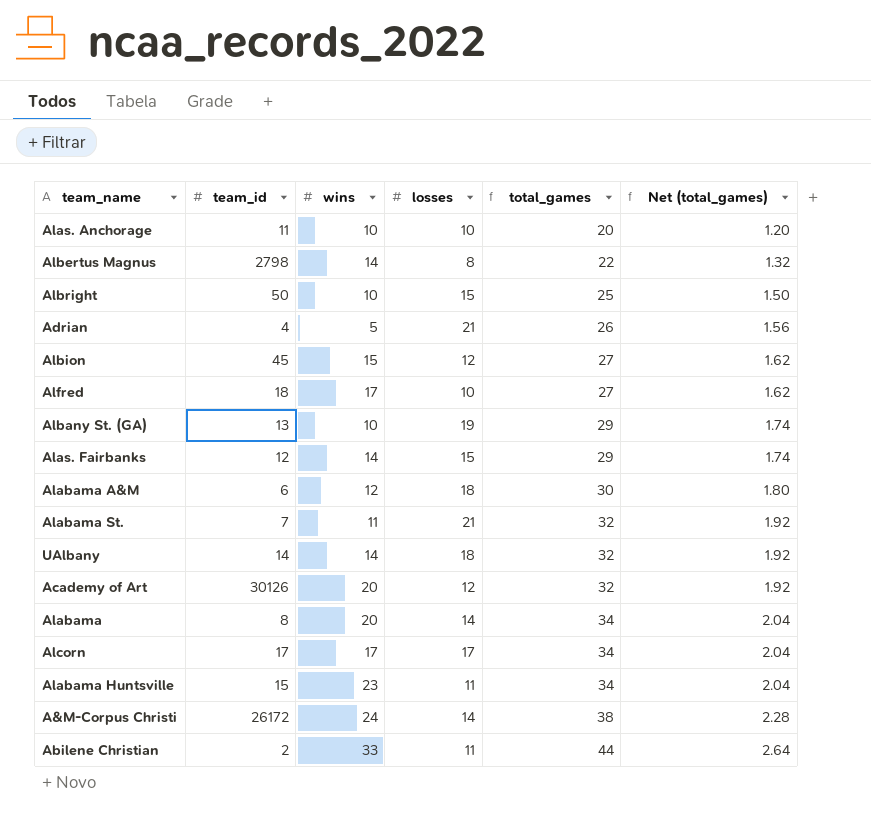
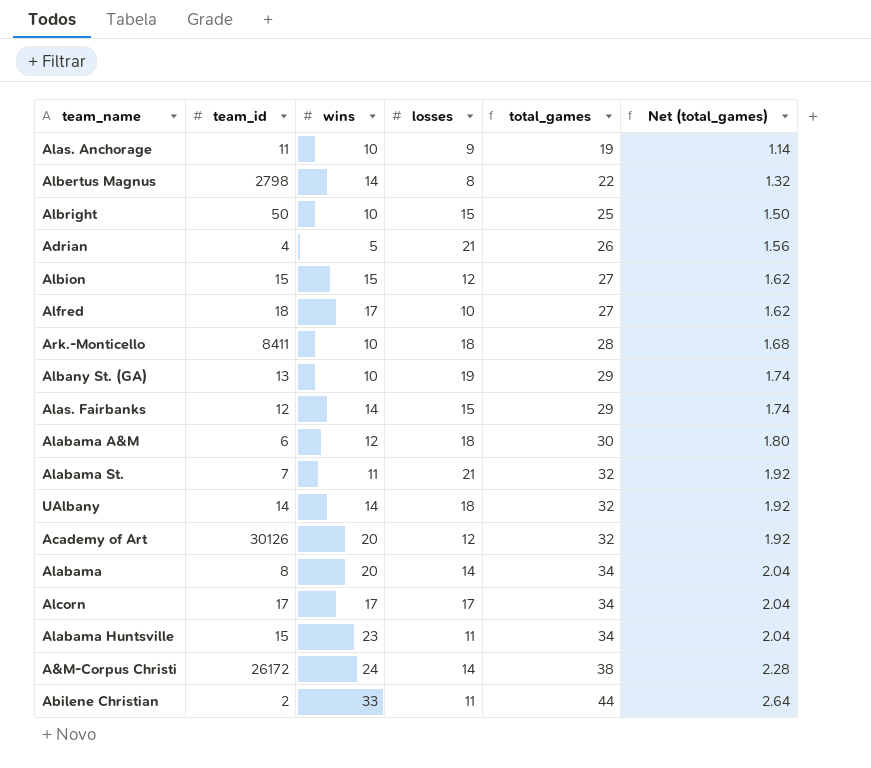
Alas. Anchorage | losses: 10 -> 9
Alas. Anchorage | total_games: 20 -> 19
Alas. Anchorage | Net (total_games): 1.20 -> 1.14
Albion | team_id: 45 -> 15
row Ark.-Monticello: none -> 8411 | 10 | 18 | 28 | 1.68

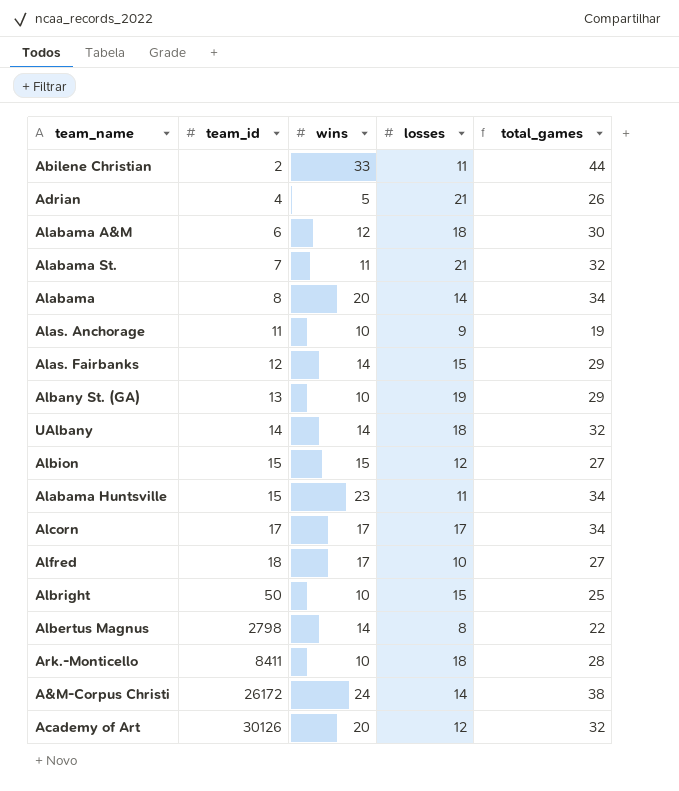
row order: total_games ascending -> team_id ascending
column Net (total_games) | formula: [total_games] * 0.06 -> none

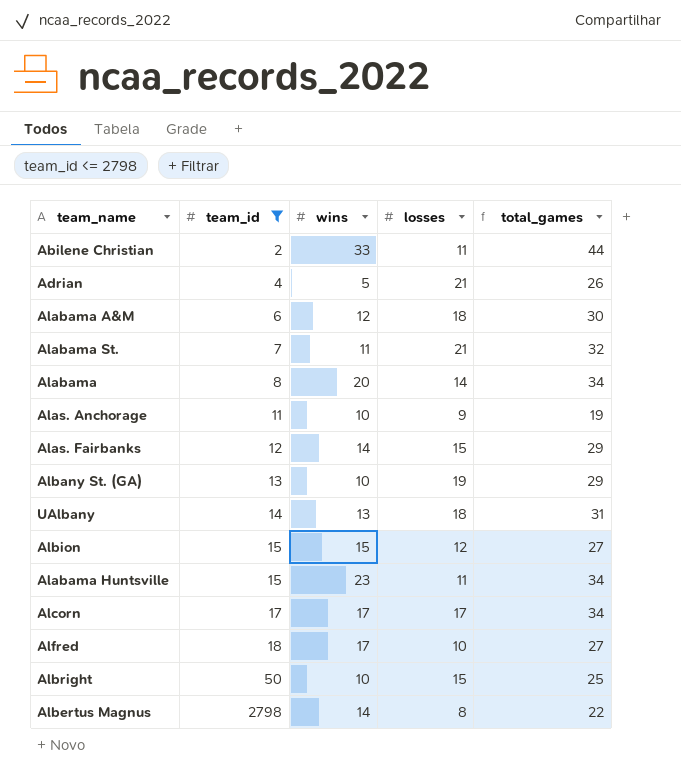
filter: none -> team_id <= 2798
UAlbany | wins: 14 -> 13
UAlbany | total_games: 32 -> 31

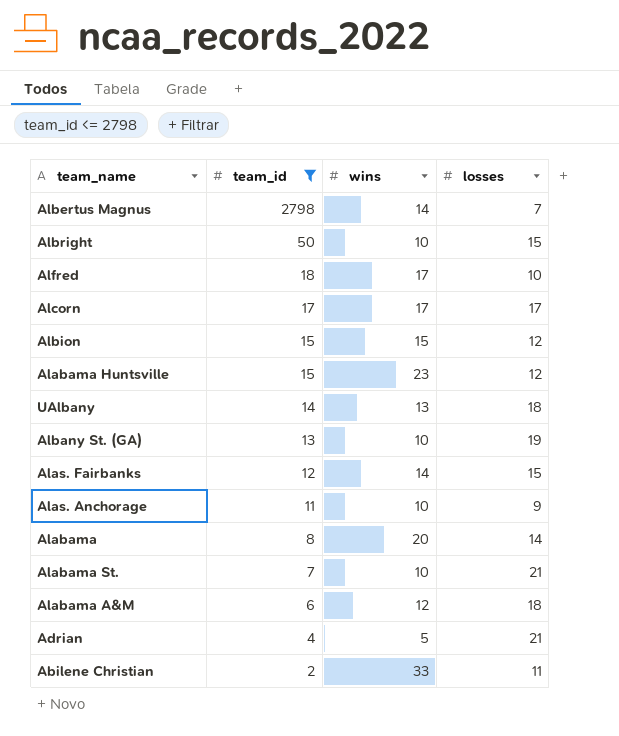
row order: team_id ascending -> team_id descending
column total_games | formula: [wins] + [losses] -> none
Albertus Magnus | losses: 8 -> 7
Alabama Huntsville | losses: 11 -> 12
Alabama St. | wins: 11 -> 10

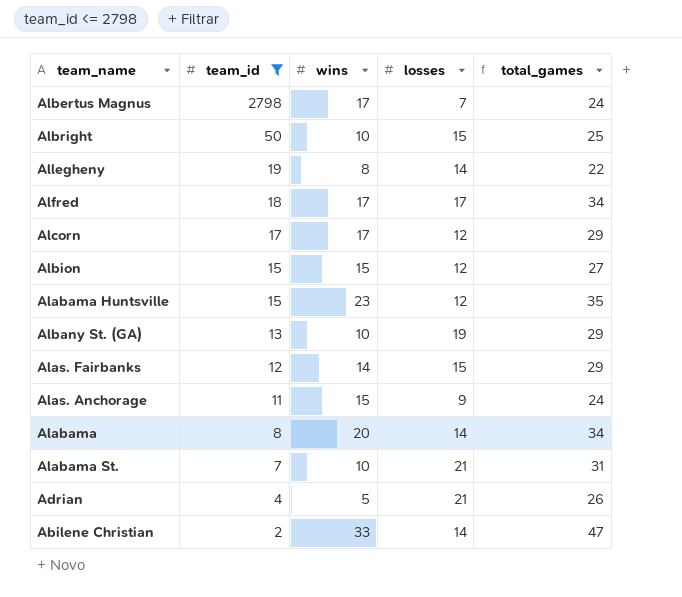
column total_games | formula: none -> [wins] + [losses]
row UAlbany: 14 | 13 | 18 -> none
row Alabama A&M: 6 | 12 | 18 -> none
Albertus Magnus | wins: 14 -> 17
row Allegheny: none -> 19 | 8 | 14 | 22
Alfred | losses: 10 -> 17
Alcorn | losses: 17 -> 12
Alas. Anchorage | wins: 10 -> 15
Abilene Christian | losses: 11 -> 14

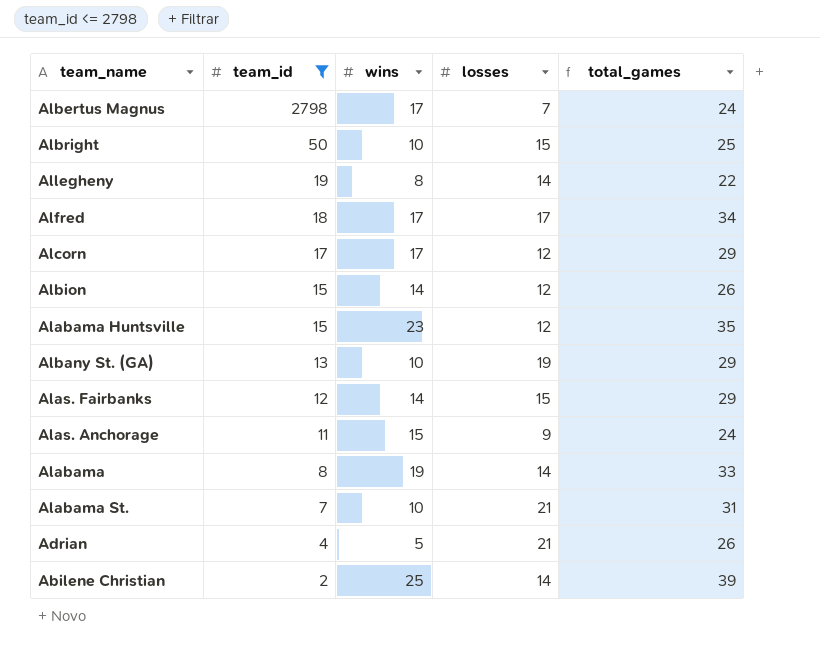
Albion | wins: 15 -> 14
Albion | total_games: 27 -> 26
Alabama | wins: 20 -> 19
Alabama | total_games: 34 -> 33
Abilene Christian | wins: 33 -> 25
Abilene Christian | total_games: 47 -> 39

